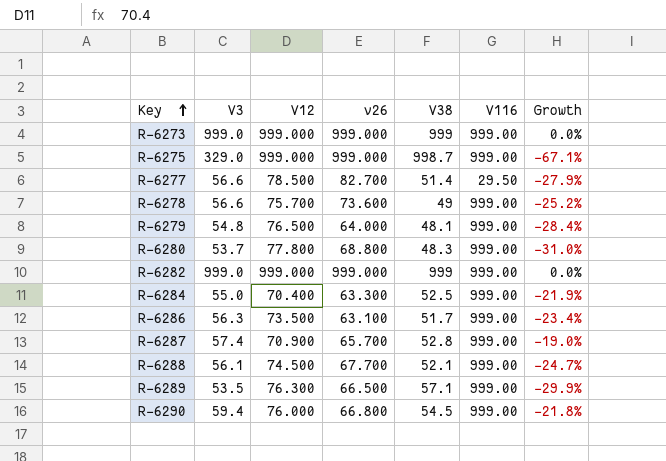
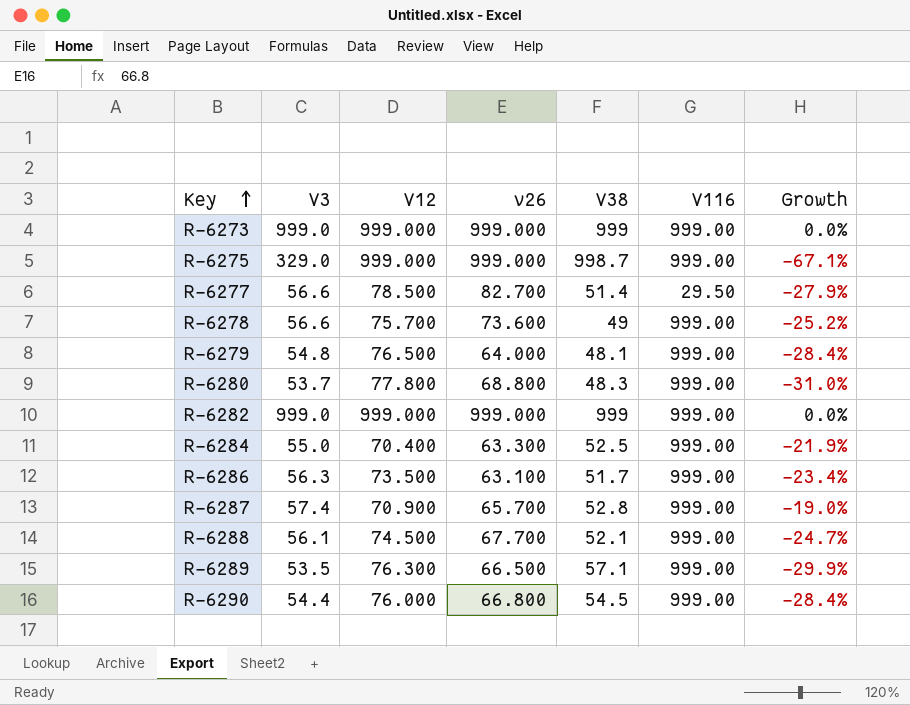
R-6290 | V3: 59.4 -> 54.4
R-6290 | Growth: -21.8% -> -28.4%

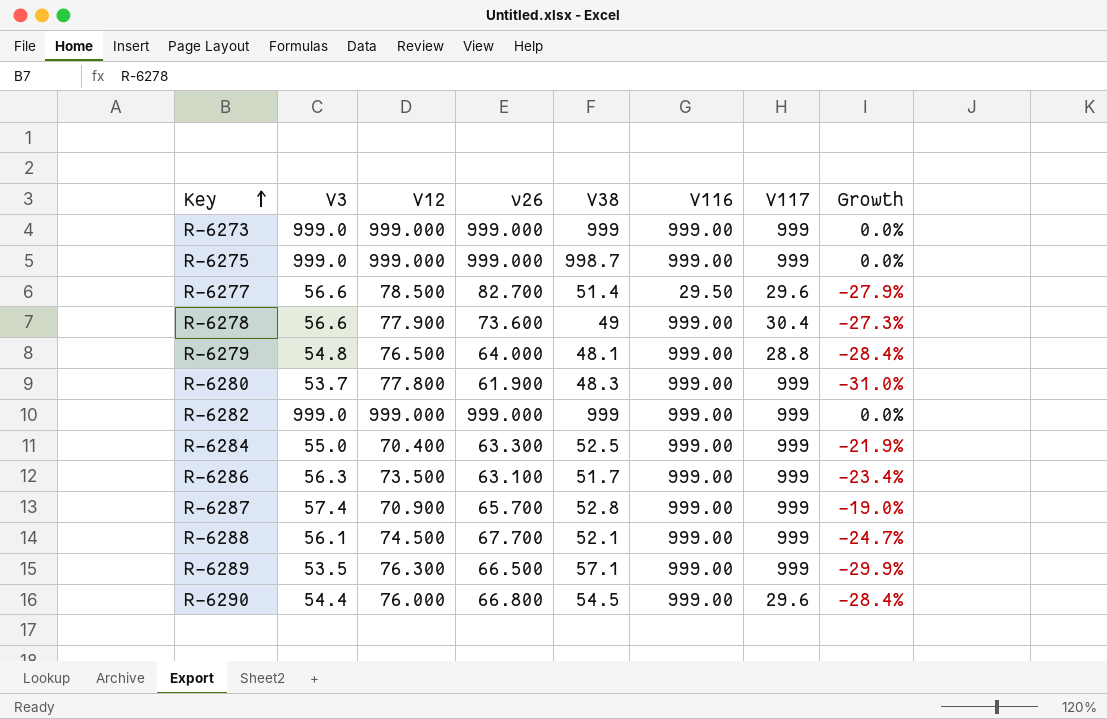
column V117 | position: none -> 7
R-6275 | V3: 329.0 -> 999.0
R-6275 | Growth: -67.1% -> 0.0%
R-6278 | V12: 75.700 -> 77.900
R-6278 | Growth: -25.2% -> -27.3%
R-6280 | v26: 68.800 -> 61.900

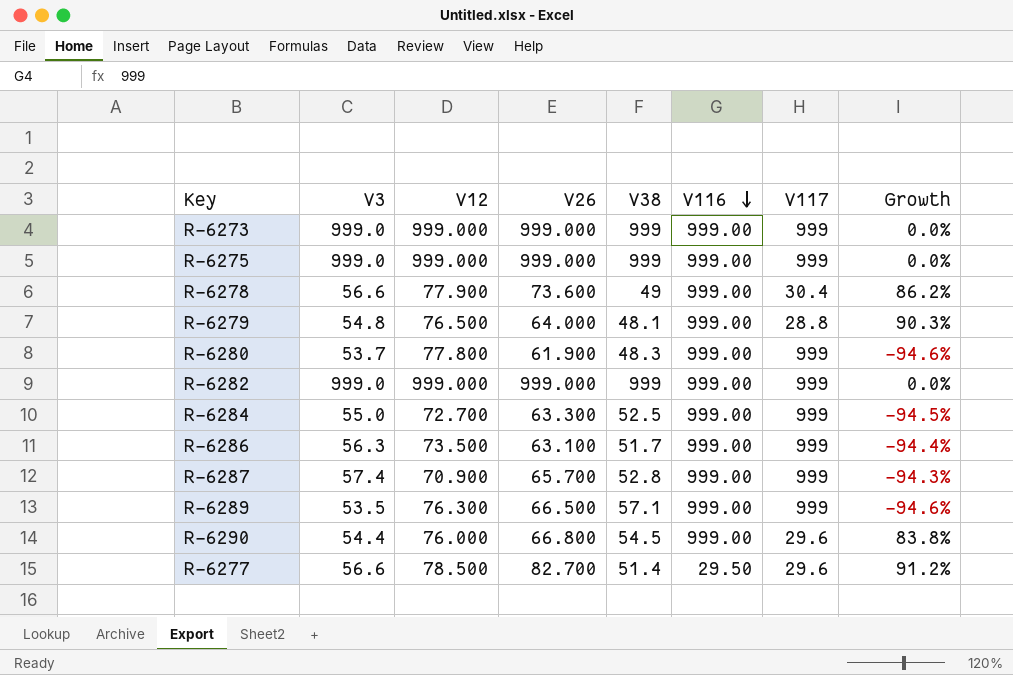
row order: Key ascending -> V116 descending
column name: v26 -> V26
column Growth | formula: ([V3] - [V12]) / [V12] -> ([V3] - [V117]) / [V117]
row R-6288: 56.1 | 74.500 | 67.700 | 52.1 | 999.00 | 999 | -24.7% -> none
R-6275 | V38: 998.7 -> 999
R-6284 | V12: 70.400 -> 72.700

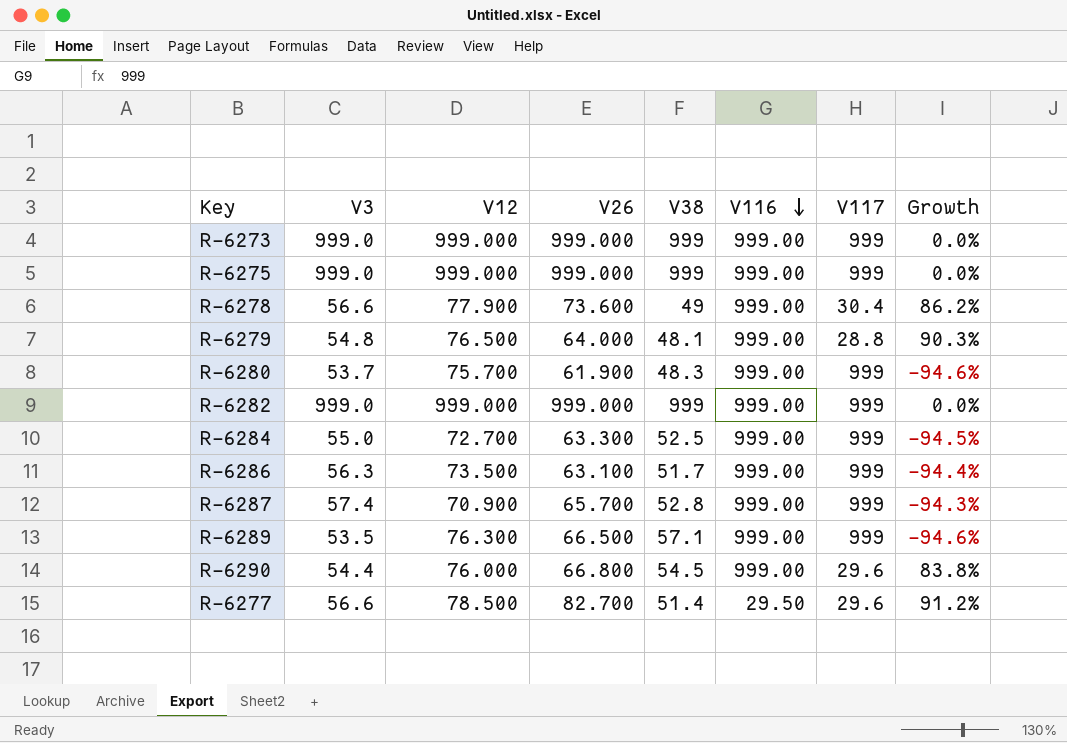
R-6280 | V12: 77.800 -> 75.700

